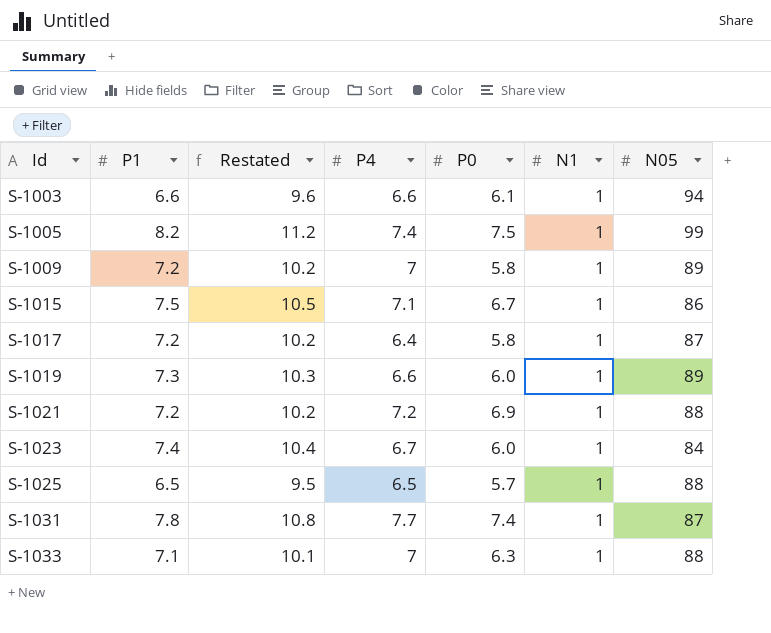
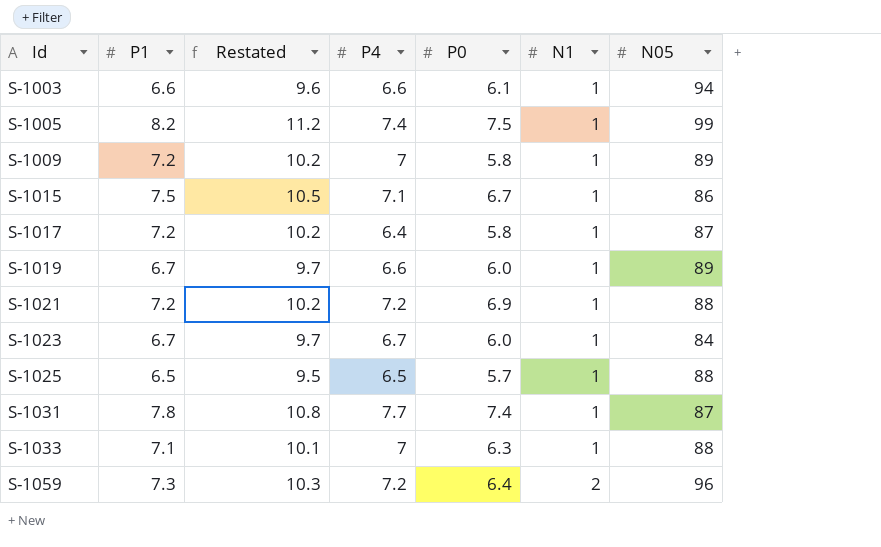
S-1019 | P1: 7.3 -> 6.7
S-1019 | Restated: 10.3 -> 9.7
S-1023 | P1: 7.4 -> 6.7
S-1023 | Restated: 10.4 -> 9.7
row S-1059: none -> 7.3 | 10.3 | 7.2 | 6.4 | 2 | 96

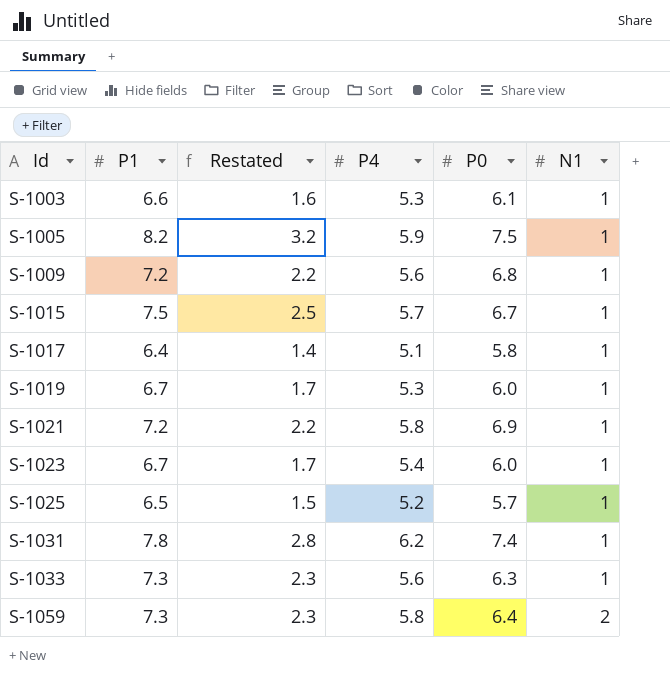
column N05 | position: 7 -> none
column Restated | formula: [P1] + 3 -> [P1] - 5
S-1003 | P4: 6.6 -> 5.3
S-1005 | P4: 7.4 -> 5.9
S-1009 | P4: 7 -> 5.6
S-1009 | P0: 5.8 -> 6.8
S-1015 | P4: 7.1 -> 5.7
S-1017 | P1: 7.2 -> 6.4
S-1017 | P4: 6.4 -> 5.1
S-1019 | P4: 6.6 -> 5.3
S-1021 | P4: 7.2 -> 5.8
S-1023 | P4: 6.7 -> 5.4
S-1025 | P4: 6.5 -> 5.2
S-1031 | P4: 7.7 -> 6.2
S-1033 | P1: 7.1 -> 7.3
S-1033 | P4: 7 -> 5.6
S-1059 | P4: 7.2 -> 5.8

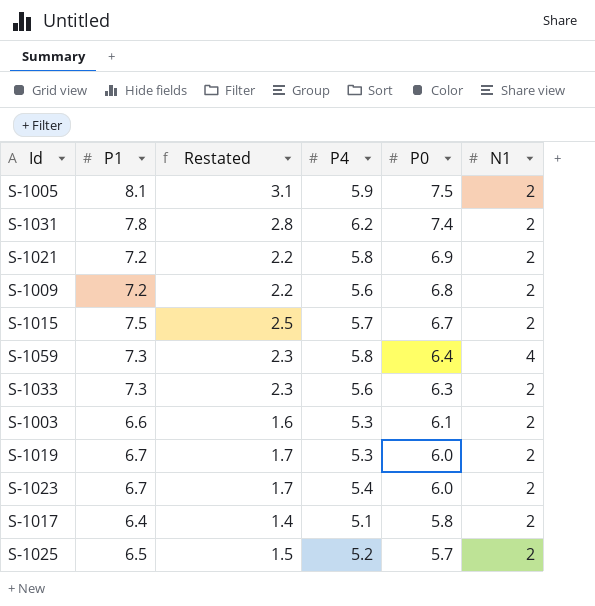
row order: Id ascending -> P0 descending
S-1005 | P1: 8.2 -> 8.1
S-1005 | Restated: 3.2 -> 3.1
S-1005 | N1: 1 -> 2
S-1031 | N1: 1 -> 2
S-1021 | N1: 1 -> 2
S-1009 | N1: 1 -> 2
S-1015 | N1: 1 -> 2
S-1059 | N1: 2 -> 4
S-1033 | N1: 1 -> 2
S-1003 | N1: 1 -> 2
S-1019 | N1: 1 -> 2
S-1023 | N1: 1 -> 2
S-1017 | N1: 1 -> 2
S-1025 | N1: 1 -> 2

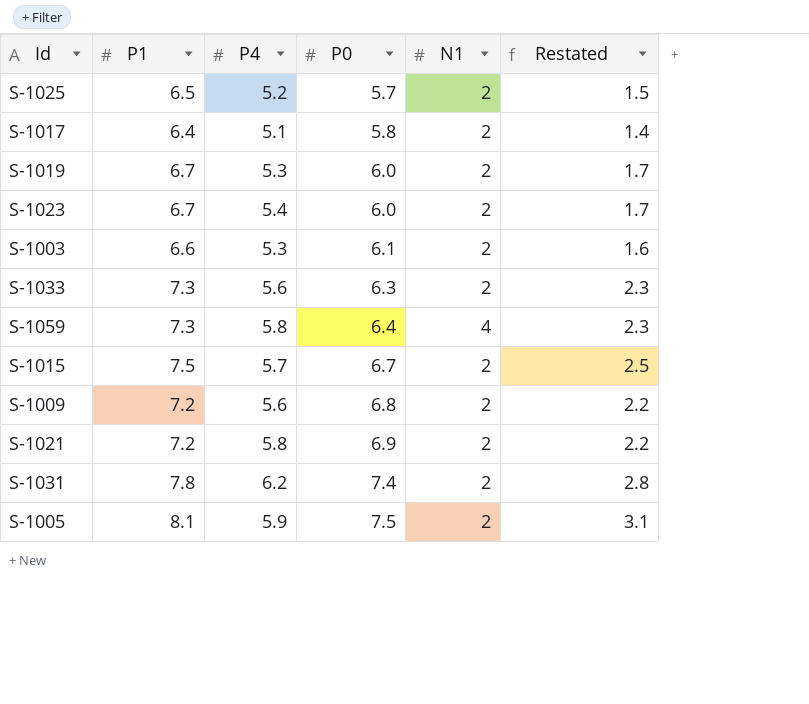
row order: P0 descending -> P0 ascending
column Restated | position: 3 -> 6

